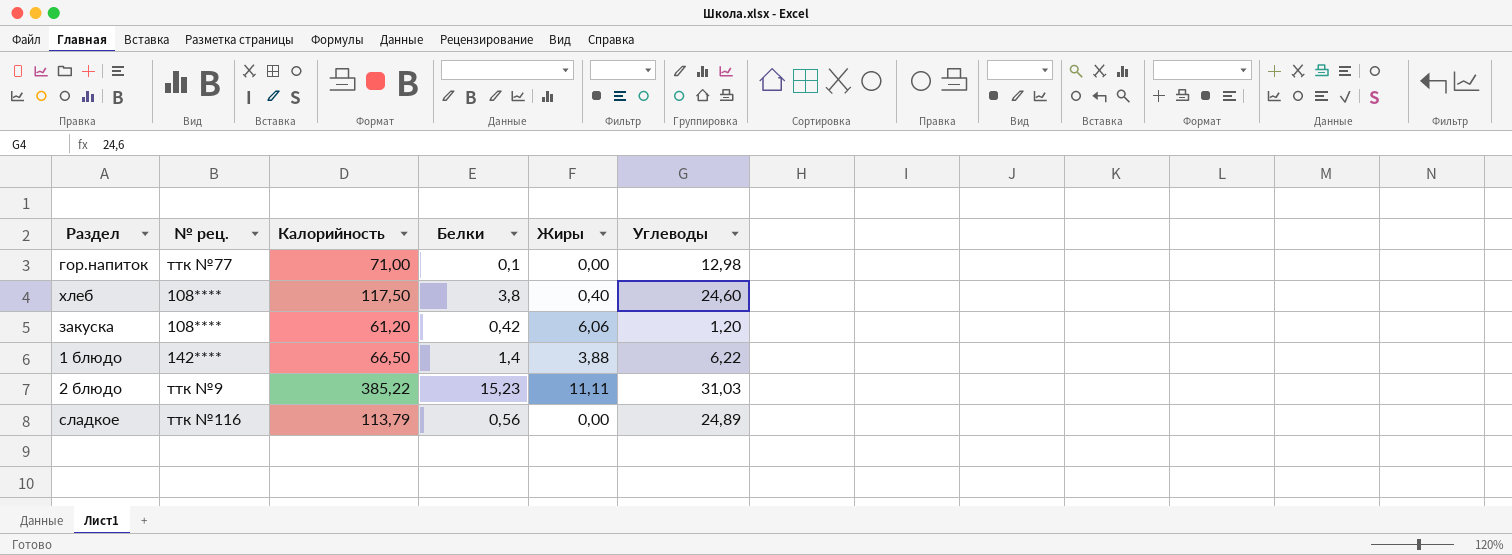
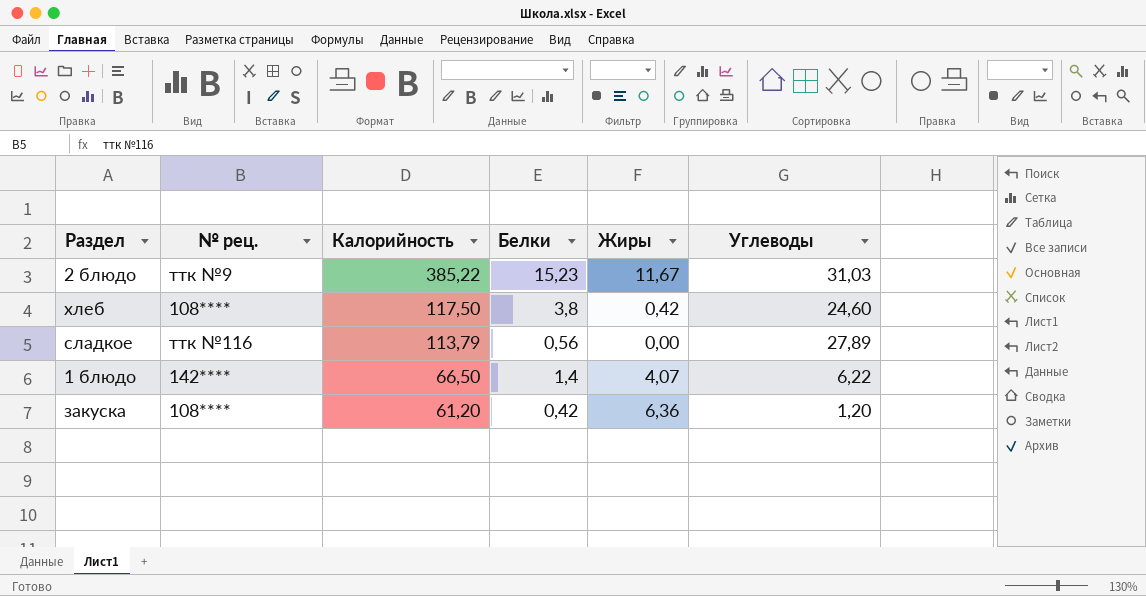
row order: none -> Калорийность descending
row гор.напиток: ттк №77 | 71,00 | 0,1 | 0,00 | 12,98 -> none
2 блюдо | Жиры: 11,11 -> 11,67
хлеб | Жиры: 0,40 -> 0,42
сладкое | Углеводы: 24,89 -> 27,89
1 блюдо | Жиры: 3,88 -> 4,07
закуска | Жиры: 6,06 -> 6,36

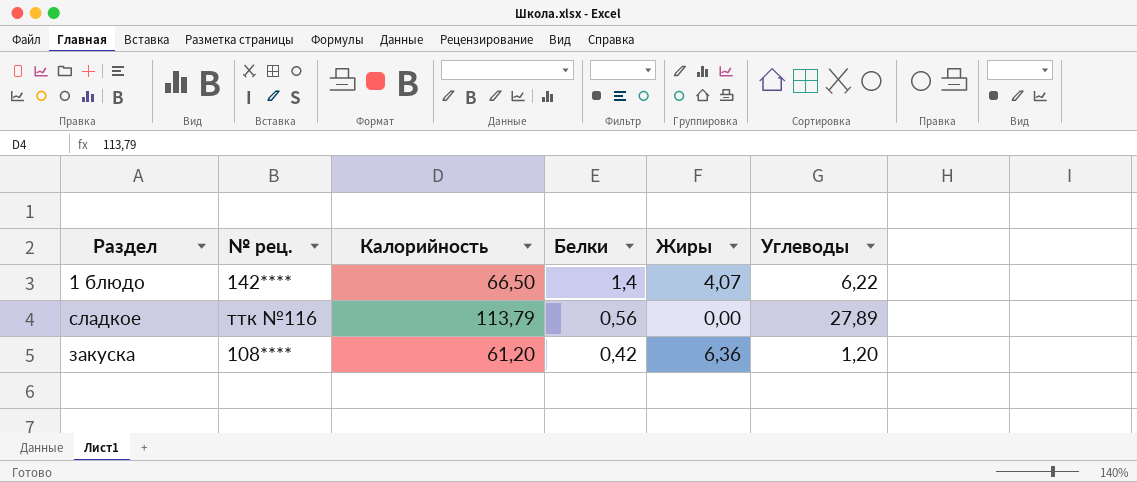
row order: Калорийность descending -> Белки descending
row 2 блюдо: ттк №9 | 385,22 | 15,23 | 11,67 | 31,03 -> none
row хлеб: 108**** | 117,50 | 3,8 | 0,42 | 24,60 -> none

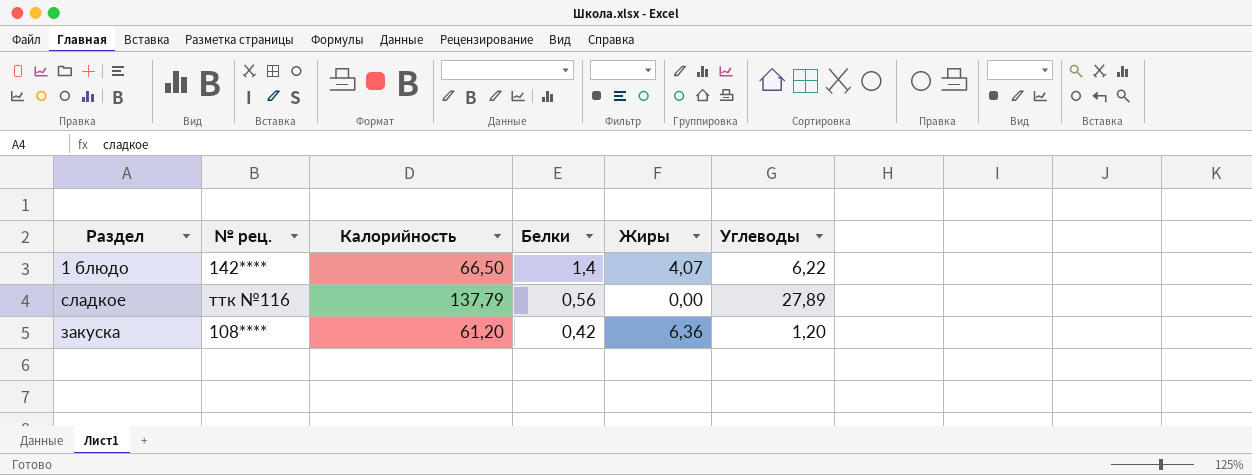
сладкое | Калорийность: 113,79 -> 137,79

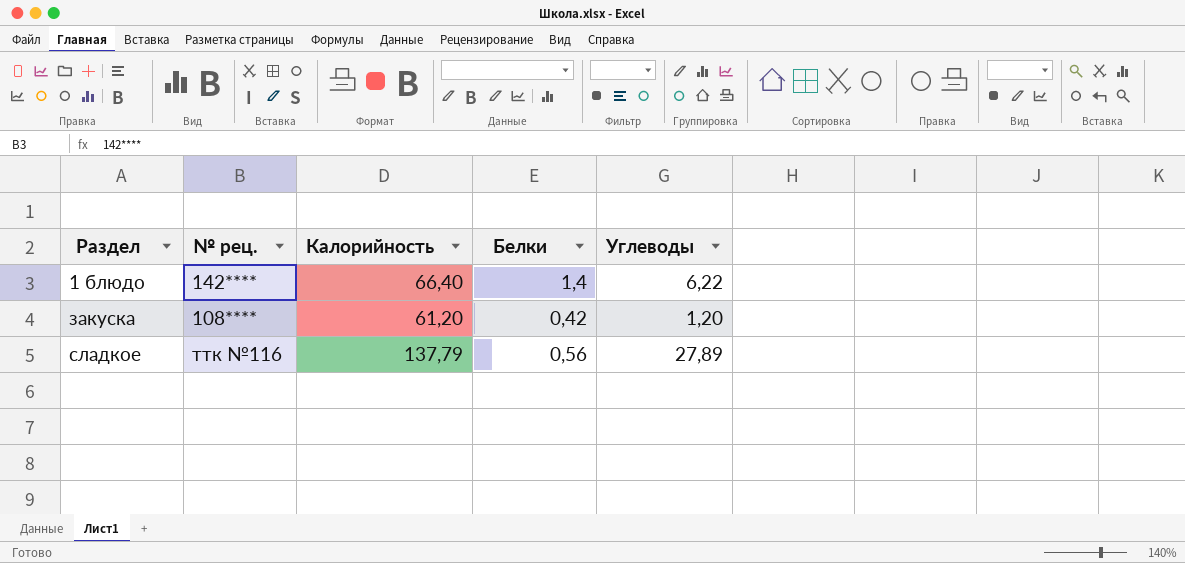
row order: Белки descending -> Раздел ascending
column Жиры | position: 5 -> none
1 блюдо | Калорийность: 66,50 -> 66,40

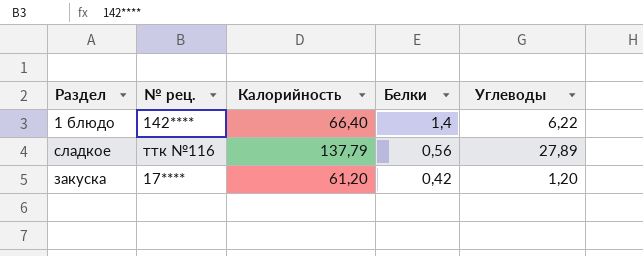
row order: Раздел ascending -> Белки descending
закуска | № рец.: 108**** -> 17****

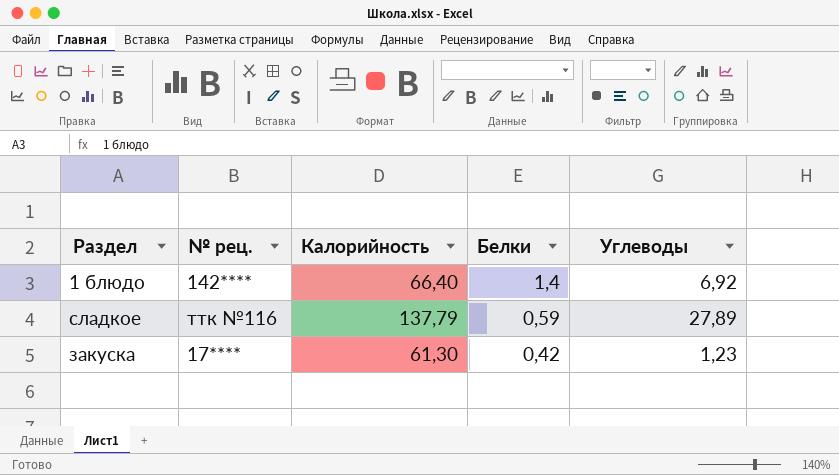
1 блюдо | Углеводы: 6,22 -> 6,92
сладкое | Белки: 0,56 -> 0,59
закуска | Калорийность: 61,20 -> 61,30
закуска | Углеводы: 1,20 -> 1,23

